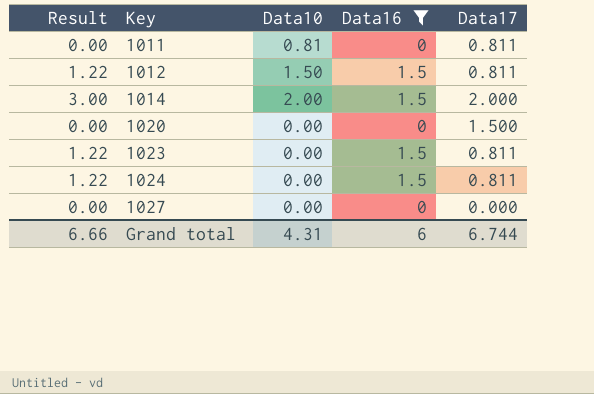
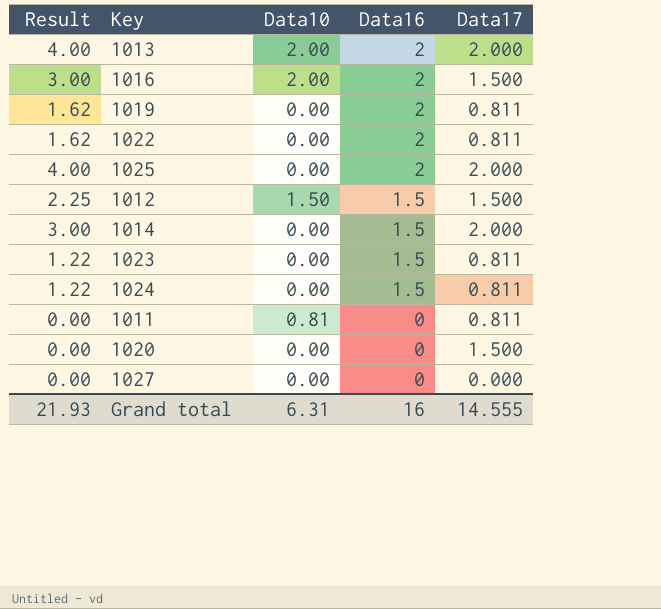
filter: Data16 != 2 -> none
row order: Key ascending -> Data16 descending
1012 | Result: 1.22 -> 2.25
1012 | Data17: 0.811 -> 1.500
1014 | Data10: 2.00 -> 0.00
Grand total | Result: 6.66 -> 21.93
Grand total | Data10: 4.31 -> 6.31
Grand total | Data16: 6 -> 16
Grand total | Data17: 6.744 -> 14.555

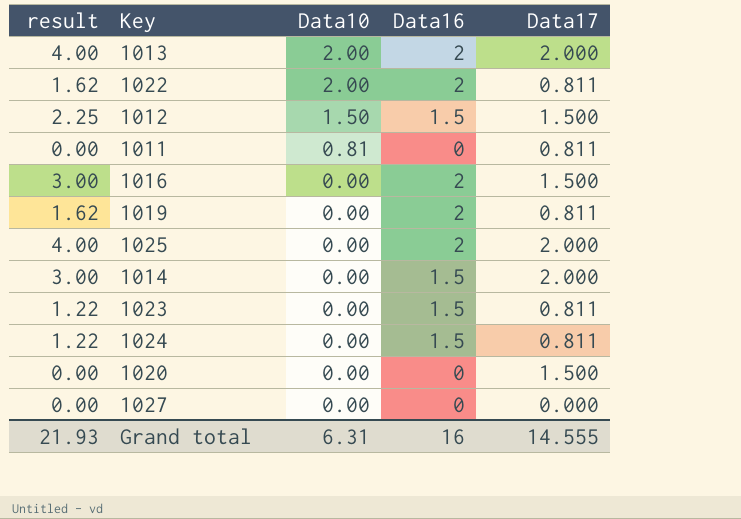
row order: Data16 descending -> Data10 descending
column name: Result -> result
1022 | Data10: 0.00 -> 2.00
1016 | Data10: 2.00 -> 0.00

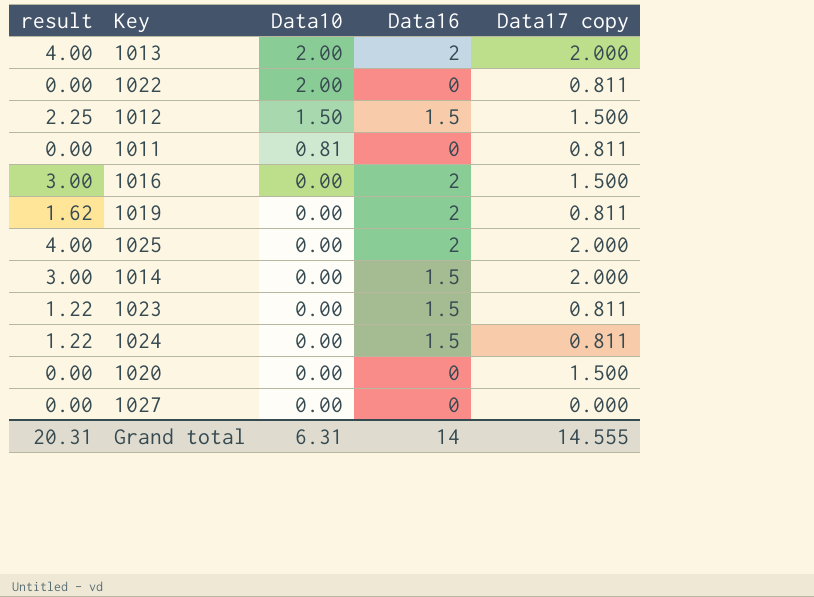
column name: Data17 -> Data17 copy
1022 | result: 1.62 -> 0.00
1022 | Data16: 2 -> 0
Grand total | result: 21.93 -> 20.31
Grand total | Data16: 16 -> 14

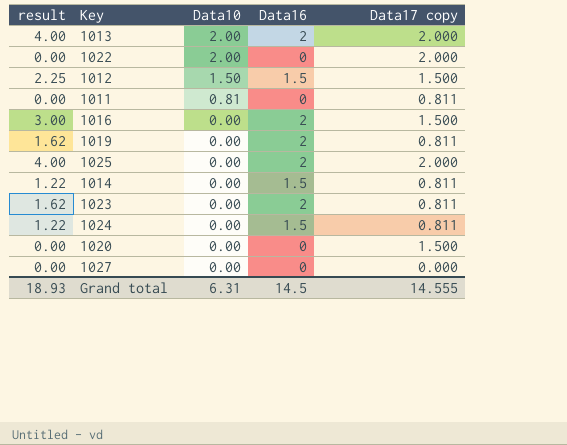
1022 | Data17 copy: 0.811 -> 2.000
1014 | result: 3.00 -> 1.22
1014 | Data17 copy: 2.000 -> 0.811
1023 | result: 1.22 -> 1.62
1023 | Data16: 1.5 -> 2
Grand total | result: 20.31 -> 18.93
Grand total | Data16: 14 -> 14.5

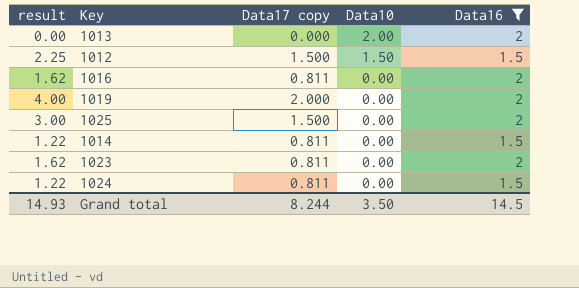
filter: none -> Data16 != 0
column Data17 copy | position: 5 -> 3
1013 | result: 4.00 -> 0.00
1013 | Data17 copy: 2.000 -> 0.000
1016 | result: 3.00 -> 1.62
1016 | Data17 copy: 1.500 -> 0.811
1019 | result: 1.62 -> 4.00
1019 | Data17 copy: 0.811 -> 2.000
1025 | result: 4.00 -> 3.00
1025 | Data17 copy: 2.000 -> 1.500
Grand total | result: 18.93 -> 14.93
Grand total | Data17 copy: 14.555 -> 8.244
Grand total | Data10: 6.31 -> 3.50

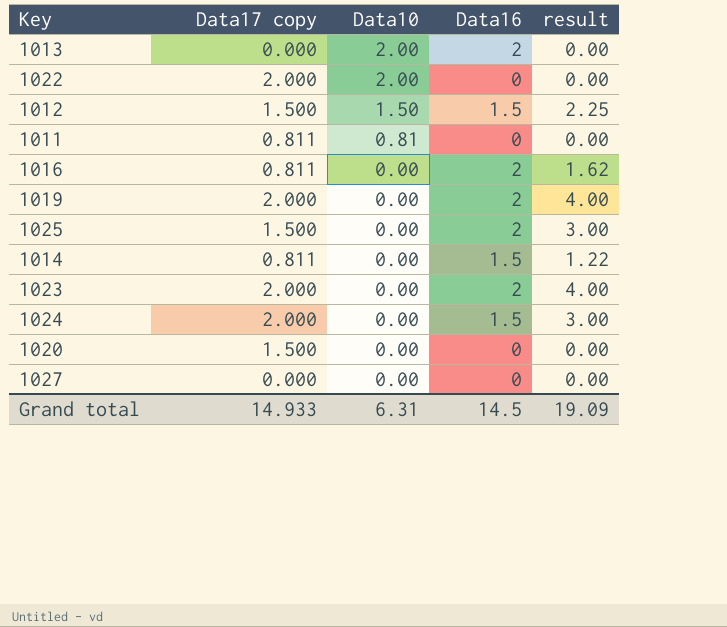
filter: Data16 != 0 -> none
column result | position: 1 -> 5
1023 | Data17 copy: 0.811 -> 2.000
1023 | result: 1.62 -> 4.00
1024 | Data17 copy: 0.811 -> 2.000
1024 | result: 1.22 -> 3.00
Grand total | Data17 copy: 8.244 -> 14.933
Grand total | Data10: 3.50 -> 6.31
Grand total | result: 14.93 -> 19.09

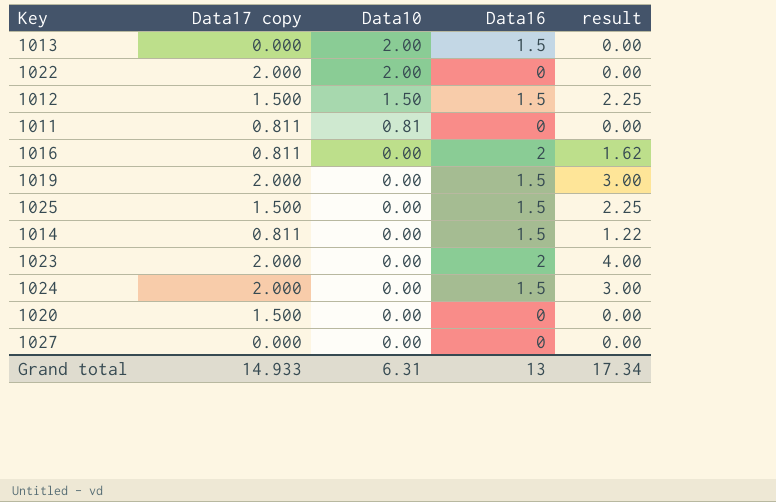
1013 | Data16: 2 -> 1.5
1019 | Data16: 2 -> 1.5
1019 | result: 4.00 -> 3.00
1025 | Data16: 2 -> 1.5
1025 | result: 3.00 -> 2.25
Grand total | Data16: 14.5 -> 13
Grand total | result: 19.09 -> 17.34

